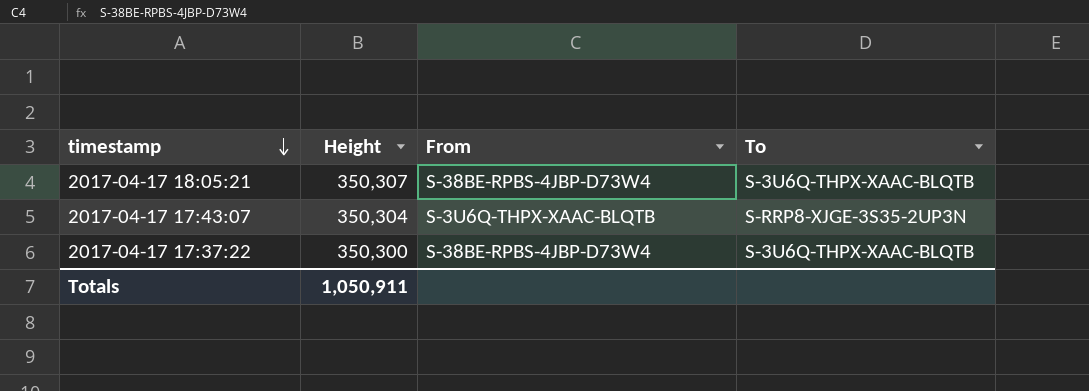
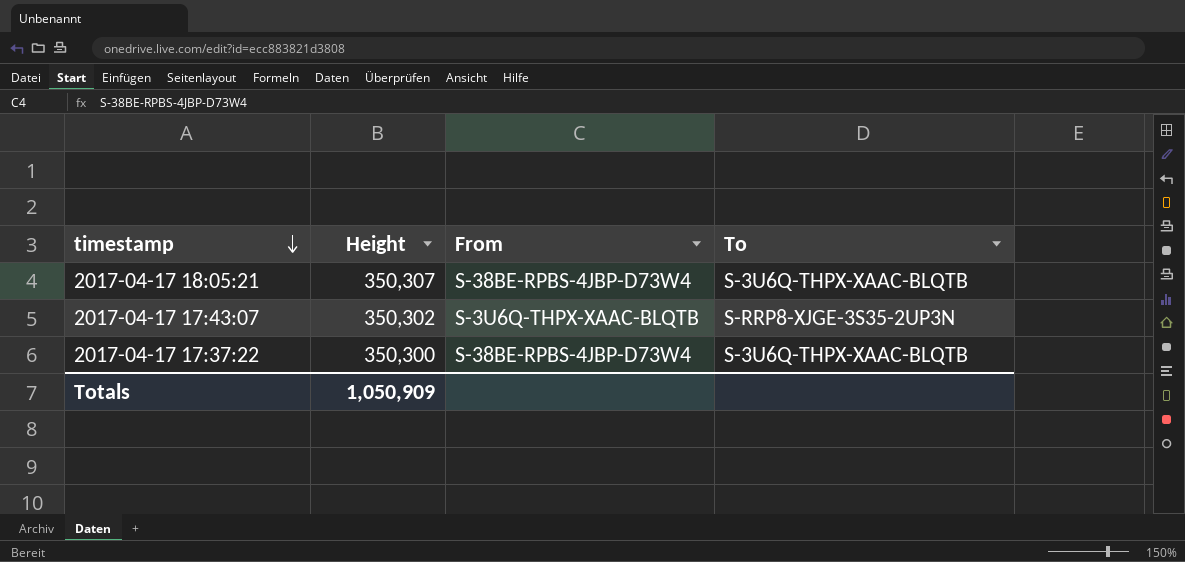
2017-04-17 17:43:07 | Height: 350,304 -> 350,302
Totals | Height: 1,050,911 -> 1,050,909

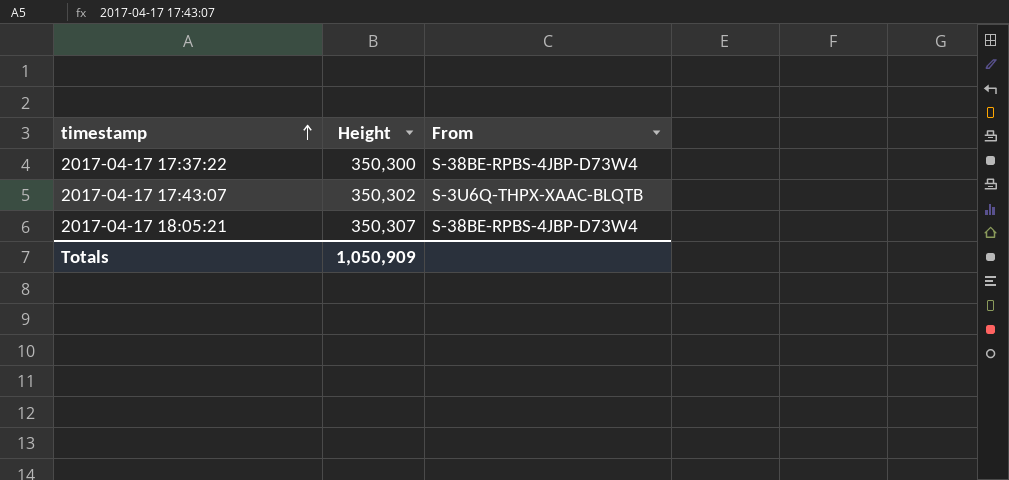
row order: timestamp descending -> timestamp ascending
column To | position: 4 -> none

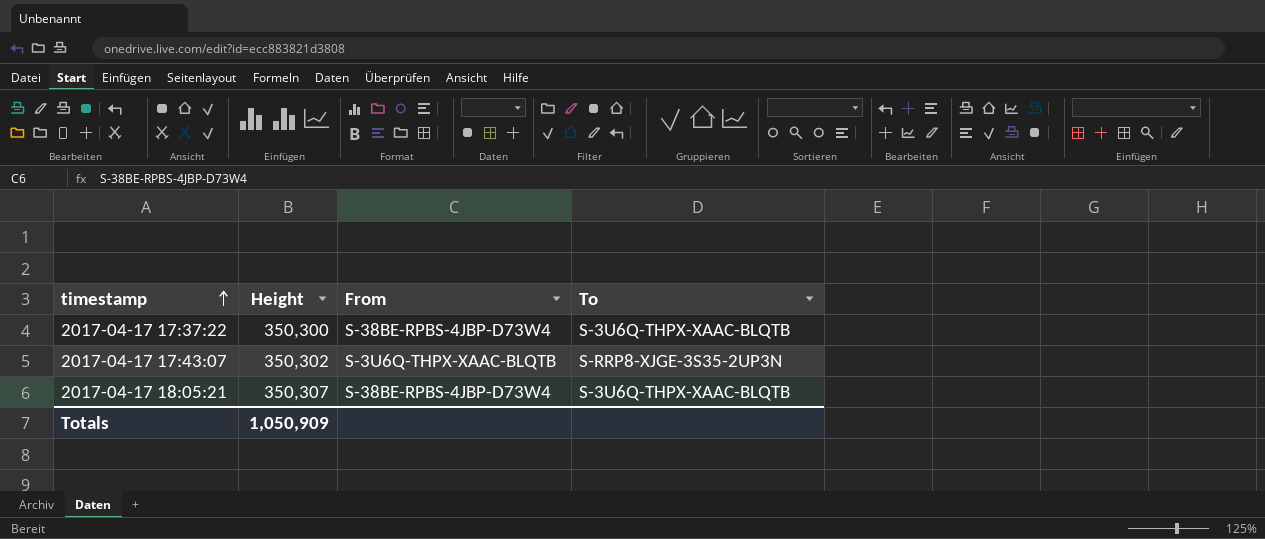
column To | position: none -> 4

